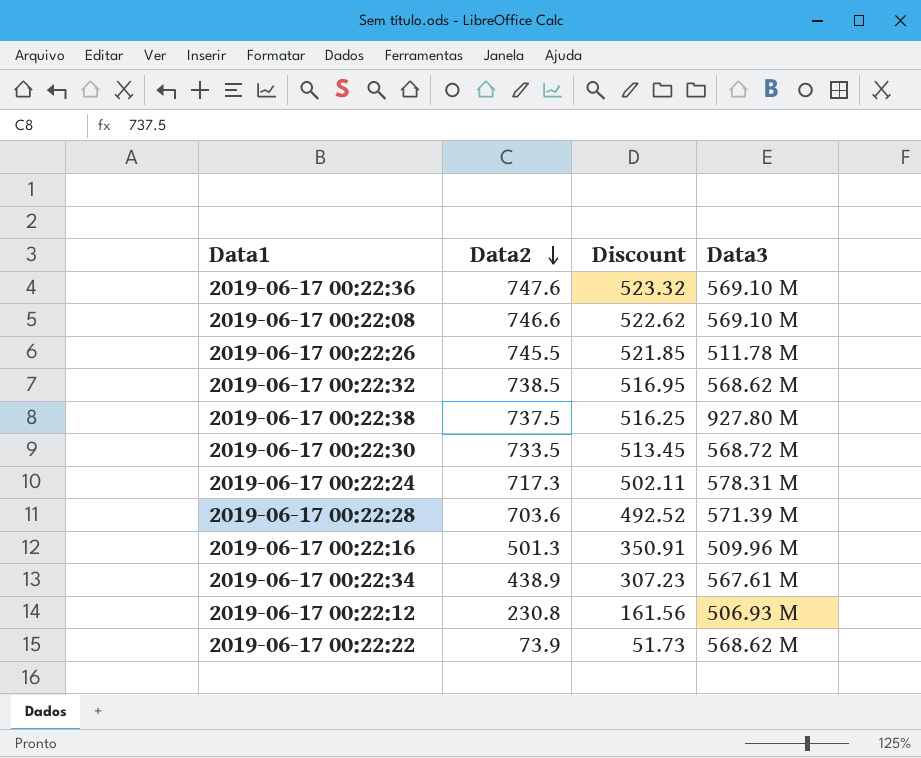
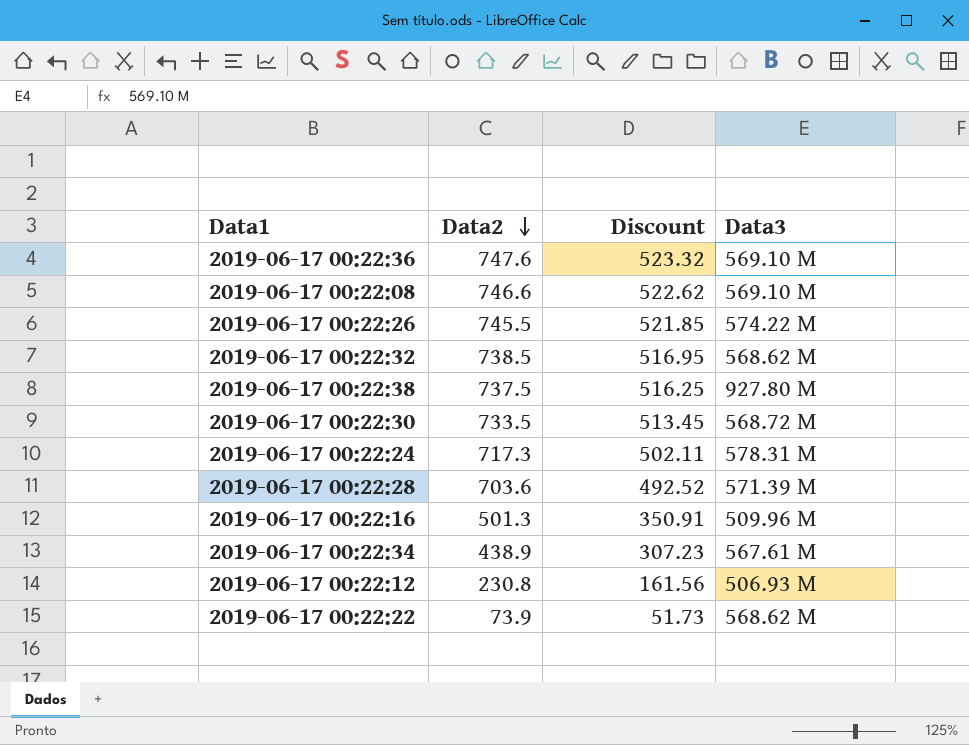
2019-06-17 00:22:26 | Data3: 511.78 M -> 574.22 M

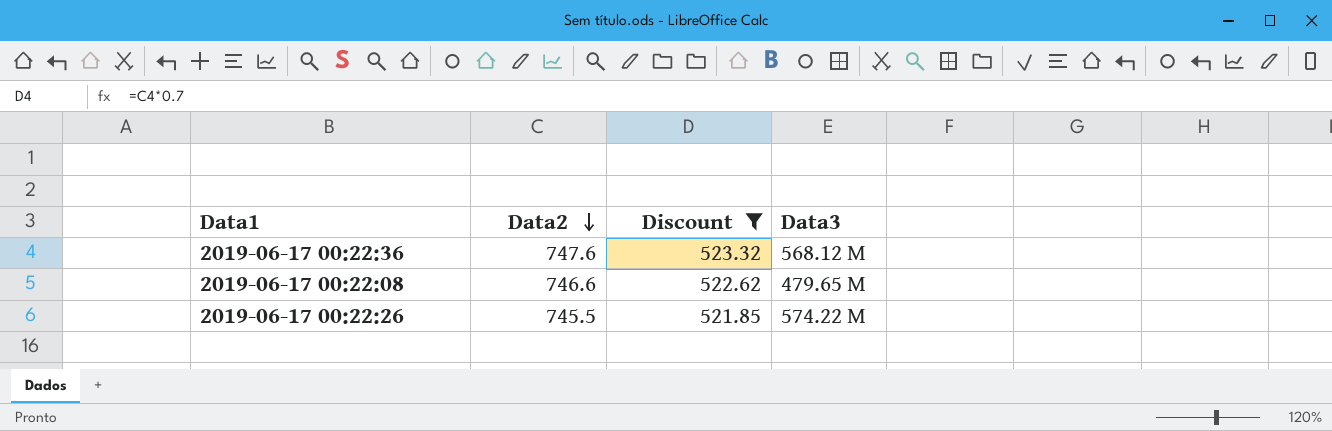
filter: none -> Discount >= 521.85
2019-06-17 00:22:36 | Data3: 569.10 M -> 568.12 M
2019-06-17 00:22:08 | Data3: 569.10 M -> 479.65 M

